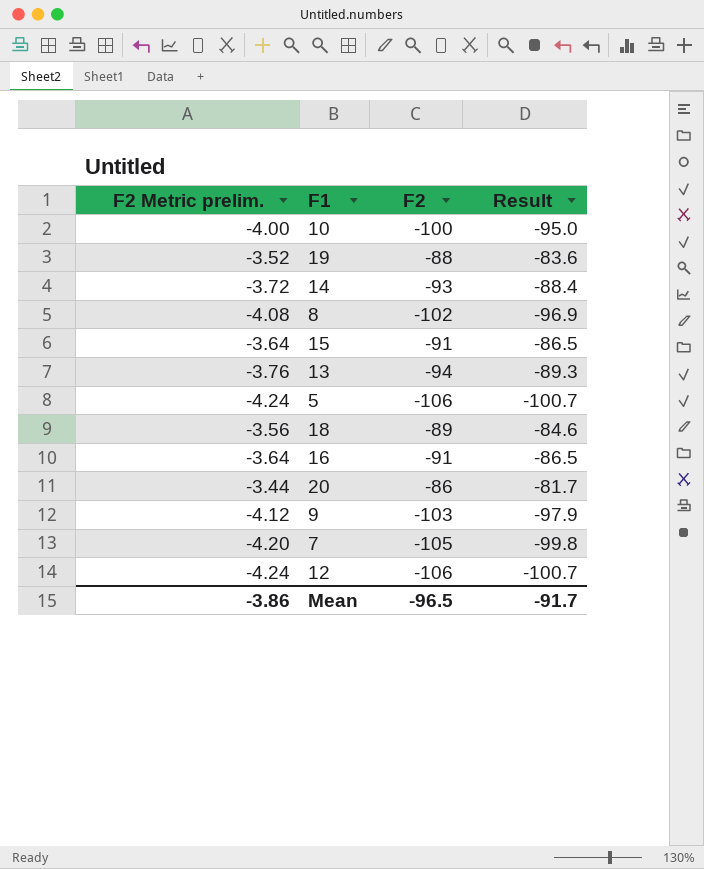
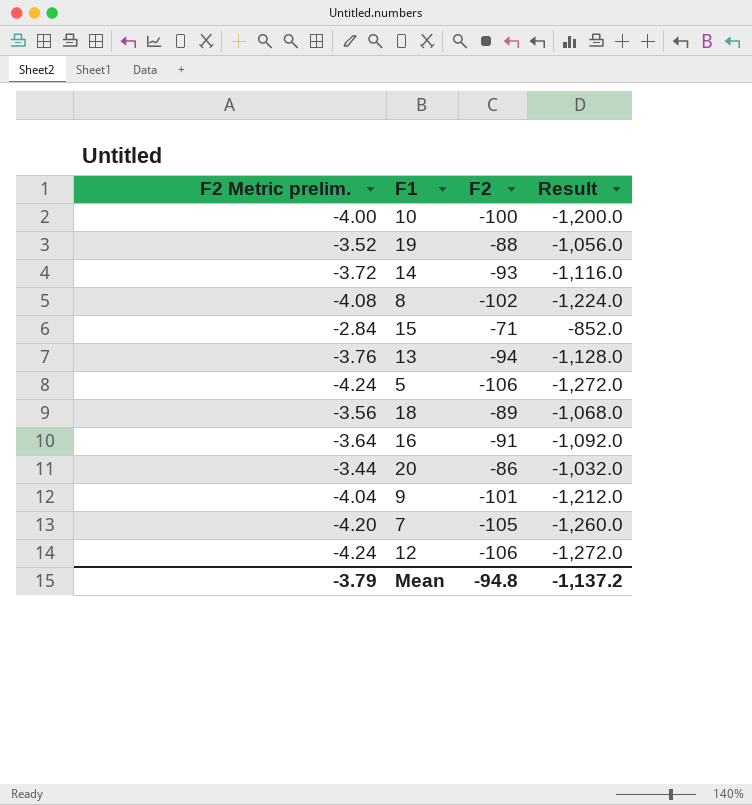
column Result | formula: [F2] * 0.95 -> [F2] * 12
15 | F2 Metric prelim.: -3.64 -> -2.84
15 | F2: -91 -> -71
9 | F2 Metric prelim.: -4.12 -> -4.04
9 | F2: -103 -> -101
Mean | F2 Metric prelim.: -3.86 -> -3.79
Mean | F2: -96.5 -> -94.8
Mean | Result: -91.7 -> -1,137.2

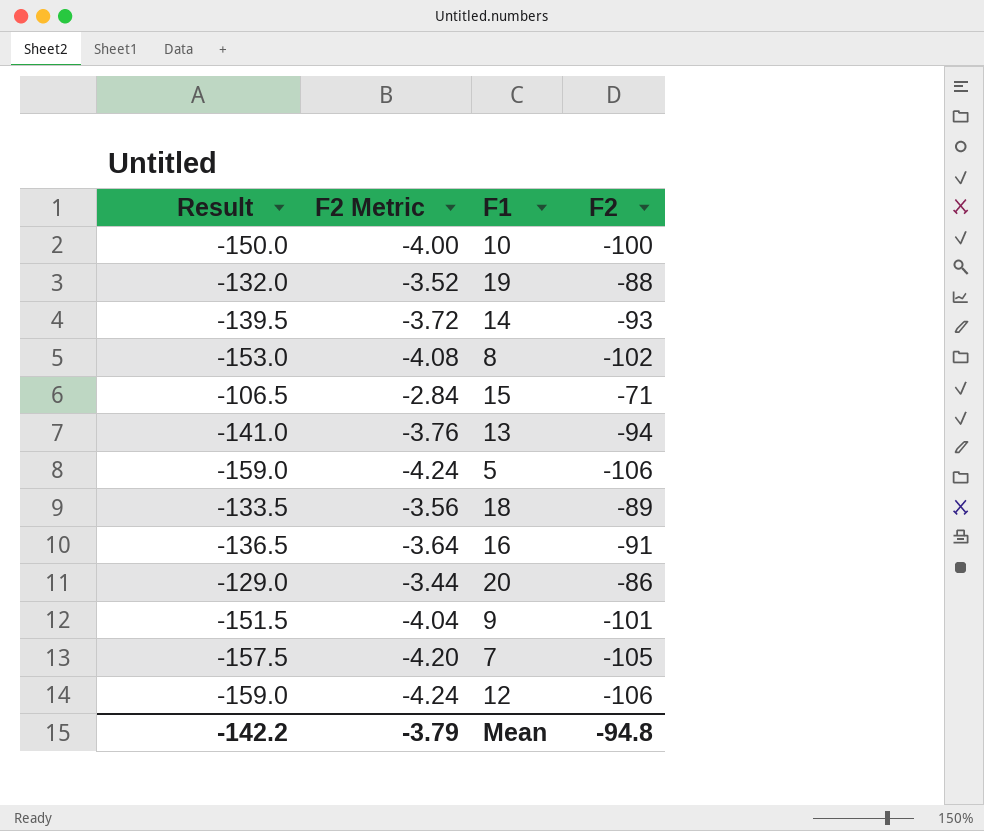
column Result | formula: [F2] * 12 -> [F2] * 1.5
column Result | position: 4 -> 1
column name: F2 Metric prelim. -> F2 Metric
Mean | Result: -1,137.2 -> -142.2

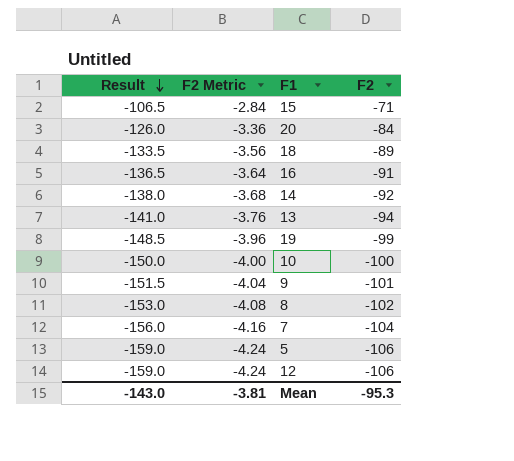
row order: none -> Result descending
20 | Result: -129.0 -> -126.0
20 | F2 Metric: -3.44 -> -3.36
20 | F2: -86 -> -84
14 | Result: -139.5 -> -138.0
14 | F2 Metric: -3.72 -> -3.68
14 | F2: -93 -> -92
19 | Result: -132.0 -> -148.5
19 | F2 Metric: -3.52 -> -3.96
19 | F2: -88 -> -99
7 | Result: -157.5 -> -156.0
7 | F2 Metric: -4.20 -> -4.16
7 | F2: -105 -> -104
Mean | Result: -142.2 -> -143.0
Mean | F2 Metric: -3.79 -> -3.81
Mean | F2: -94.8 -> -95.3

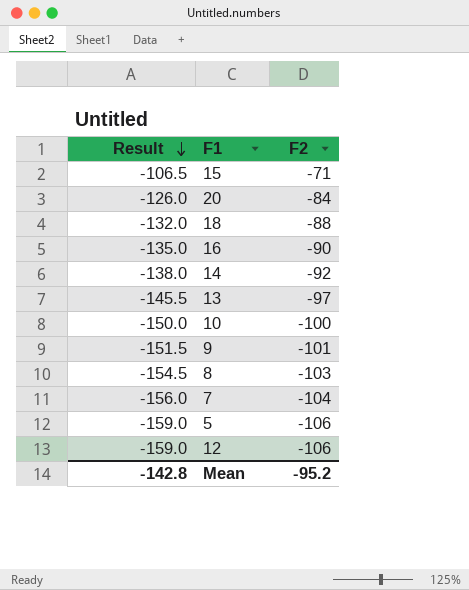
column F2 Metric | formula: [F2] * 0.04 -> none
row 19: -148.5 | -3.96 | -99 -> none
18 | Result: -133.5 -> -132.0
18 | F2: -89 -> -88
16 | Result: -136.5 -> -135.0
16 | F2: -91 -> -90
13 | Result: -141.0 -> -145.5
13 | F2: -94 -> -97
8 | Result: -153.0 -> -154.5
8 | F2: -102 -> -103
Mean | Result: -143.0 -> -142.8
Mean | F2: -95.3 -> -95.2

